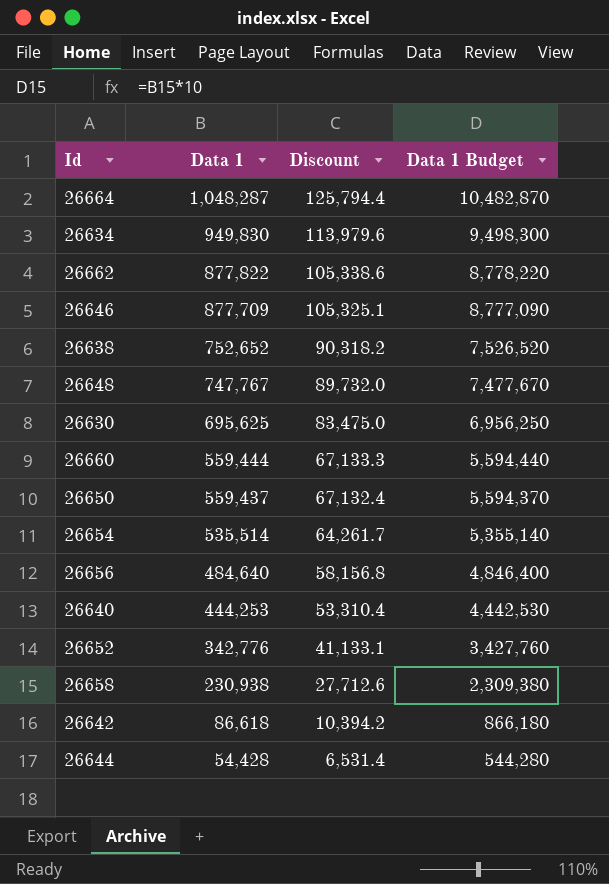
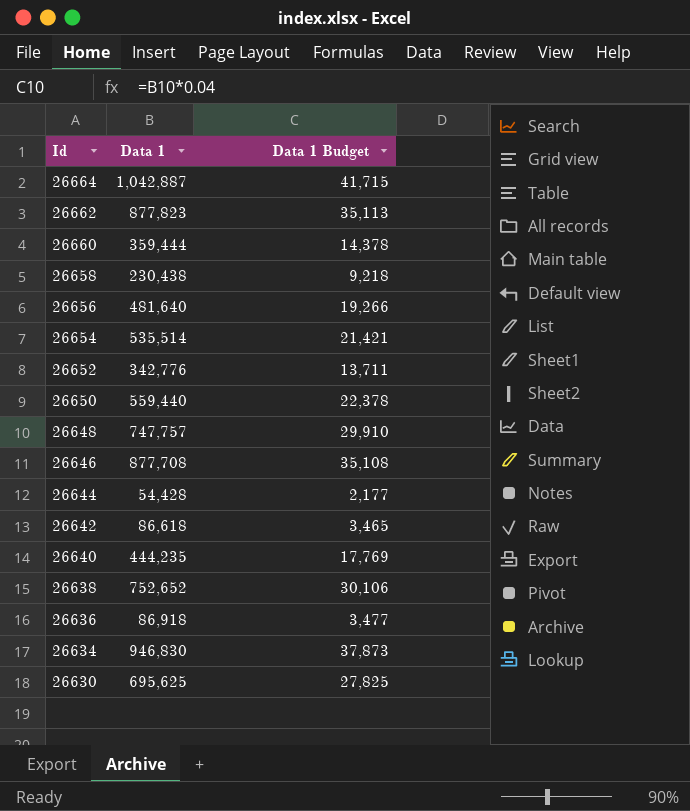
row order: Data 1 descending -> Id descending
column Discount | formula: [Data 1] * 0.12 -> none
column Data 1 Budget | formula: [Data 1] * 10 -> [Data 1] * 0.04
26664 | Data 1: 1,048,287 -> 1,042,887
26662 | Data 1: 877,822 -> 877,823
26660 | Data 1: 559,444 -> 359,444
26658 | Data 1: 230,938 -> 230,438
26656 | Data 1: 484,640 -> 481,640
26650 | Data 1: 559,437 -> 559,440
26648 | Data 1: 747,767 -> 747,757
26646 | Data 1: 877,709 -> 877,708
26640 | Data 1: 444,253 -> 444,235
row 26636: none -> 86,918 | 3,477
26634 | Data 1: 949,830 -> 946,830

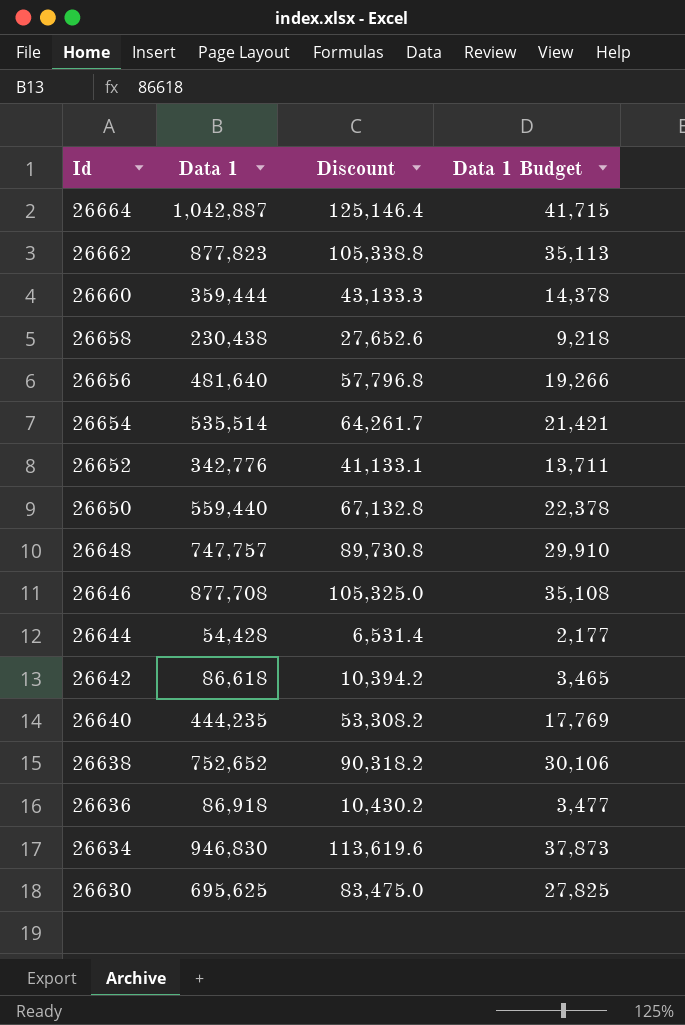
column Discount | formula: none -> [Data 1] * 0.12

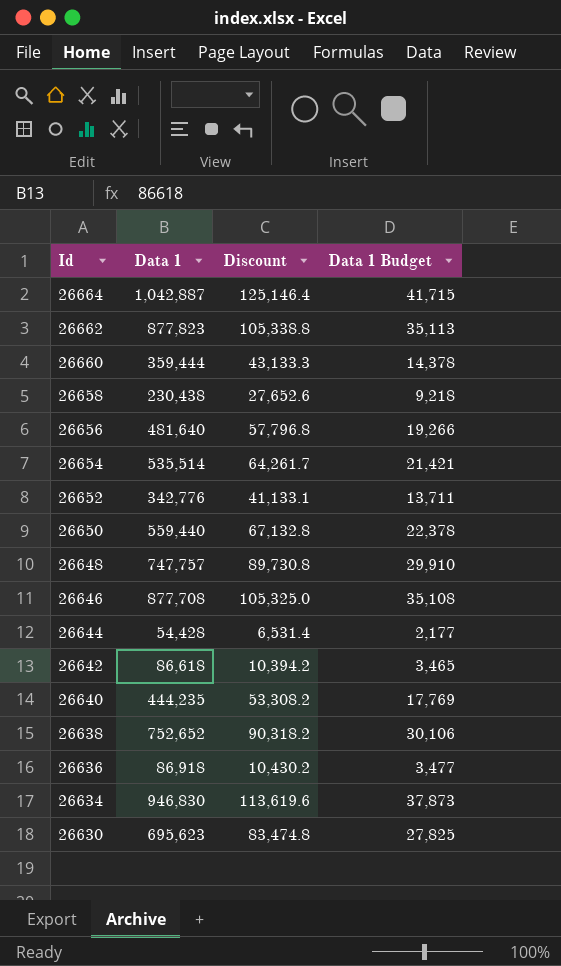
26630 | Data 1: 695,625 -> 695,623
26630 | Discount: 83,475.0 -> 83,474.8

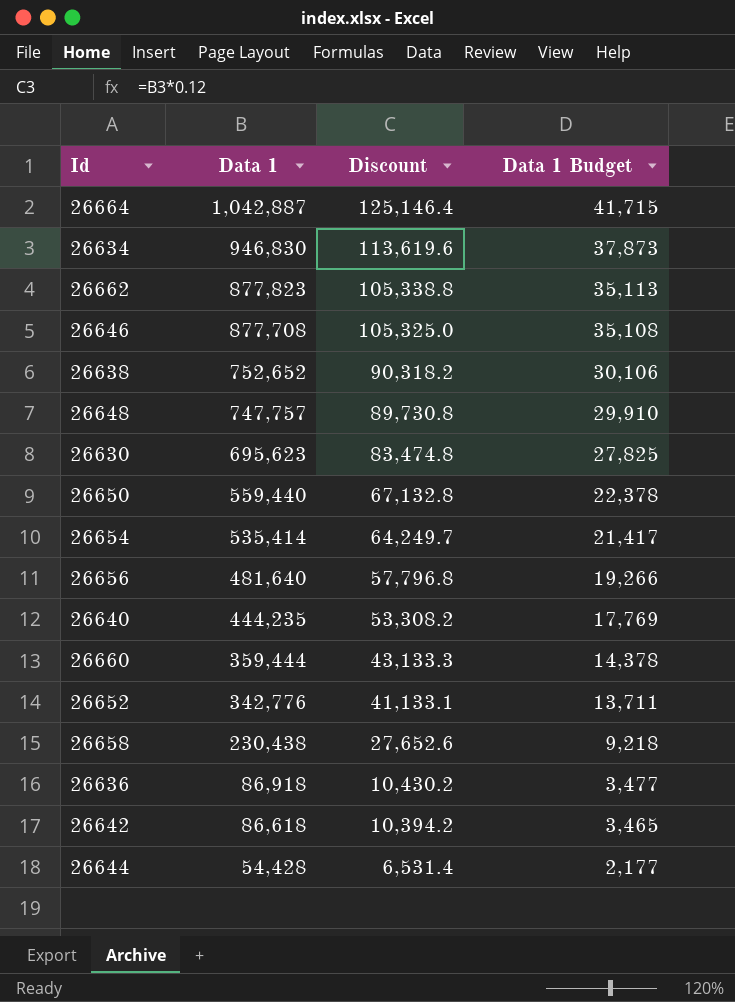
row order: Id descending -> Data 1 descending
26654 | Data 1: 535,514 -> 535,414
26654 | Discount: 64,261.7 -> 64,249.7
26654 | Data 1 Budget: 21,421 -> 21,417

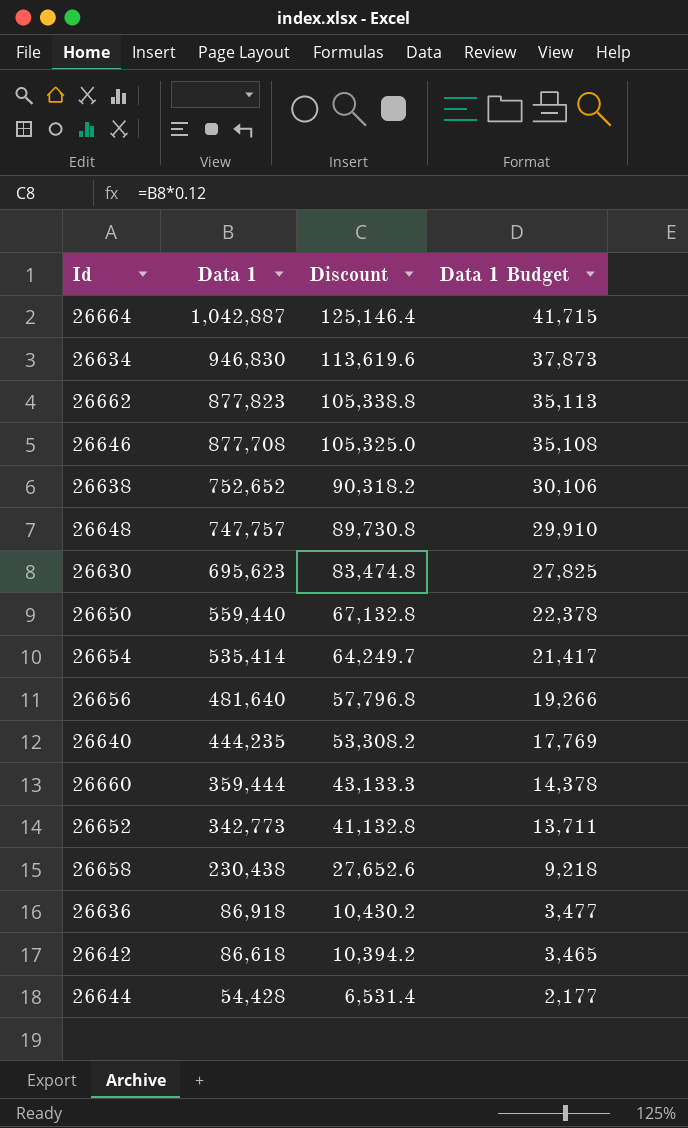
26652 | Data 1: 342,776 -> 342,773
26652 | Discount: 41,133.1 -> 41,132.8

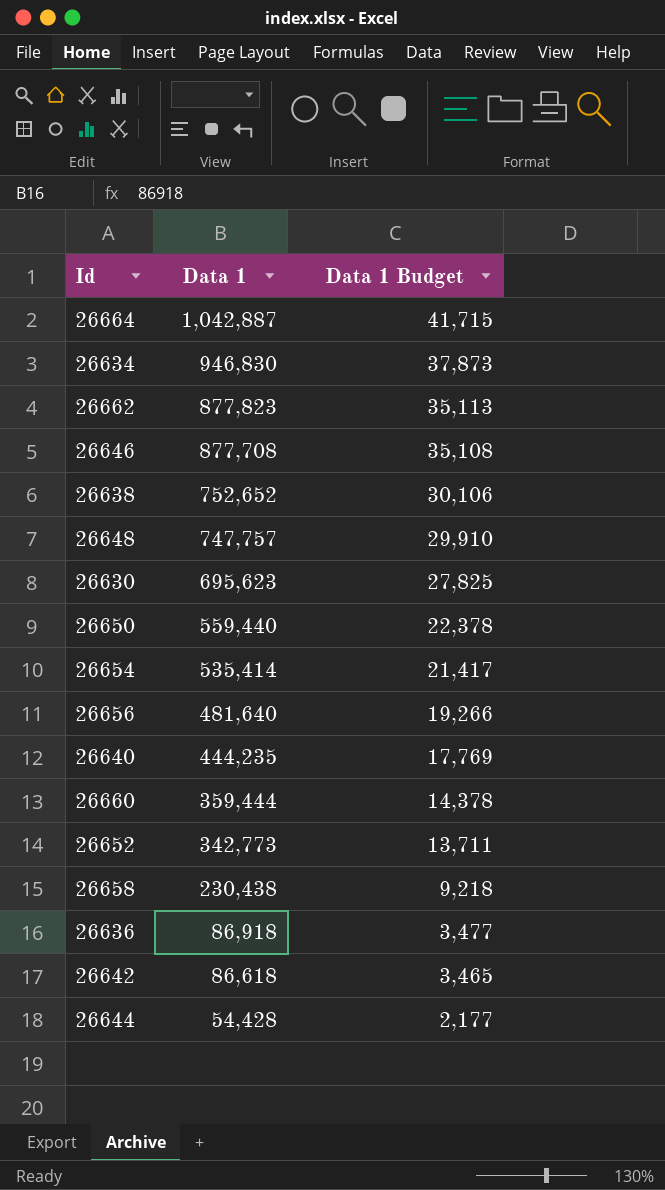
column Discount | formula: [Data 1] * 0.12 -> none

